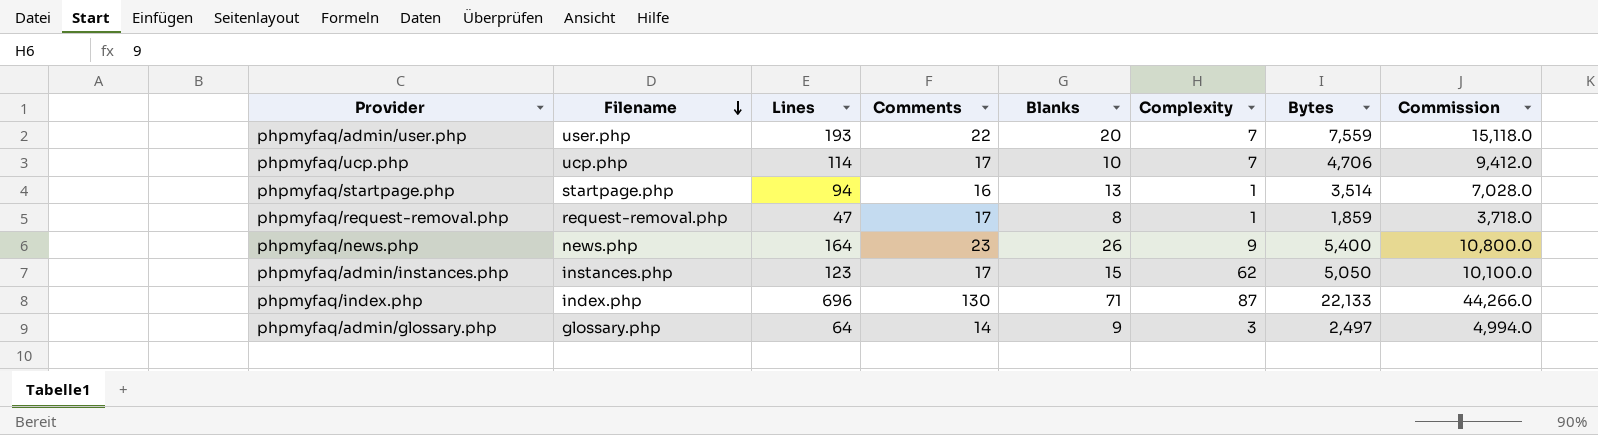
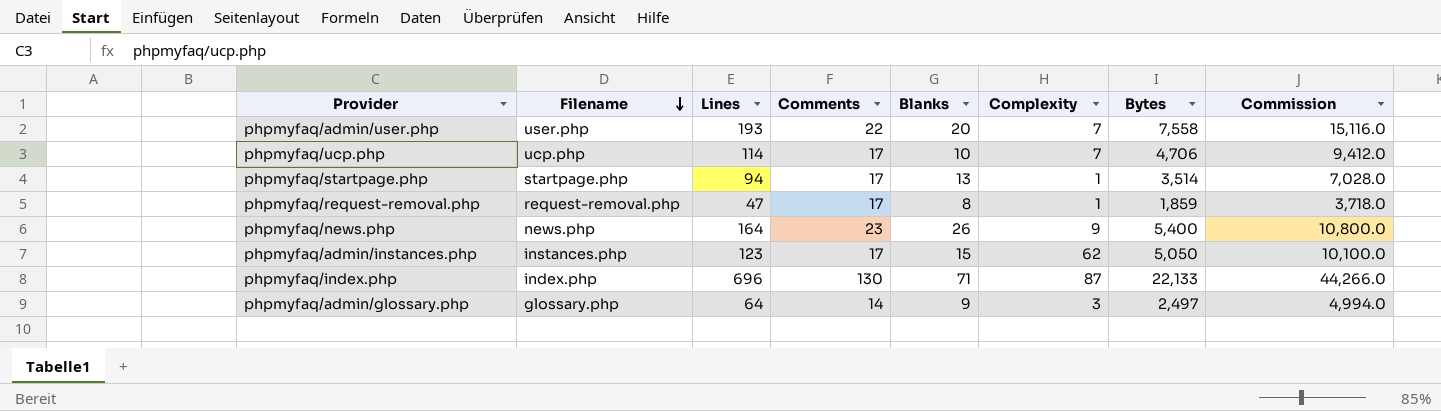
phpmyfaq/admin/user.php | Bytes: 7,559 -> 7,558
phpmyfaq/admin/user.php | Commission: 15,118.0 -> 15,116.0
phpmyfaq/startpage.php | Comments: 16 -> 17

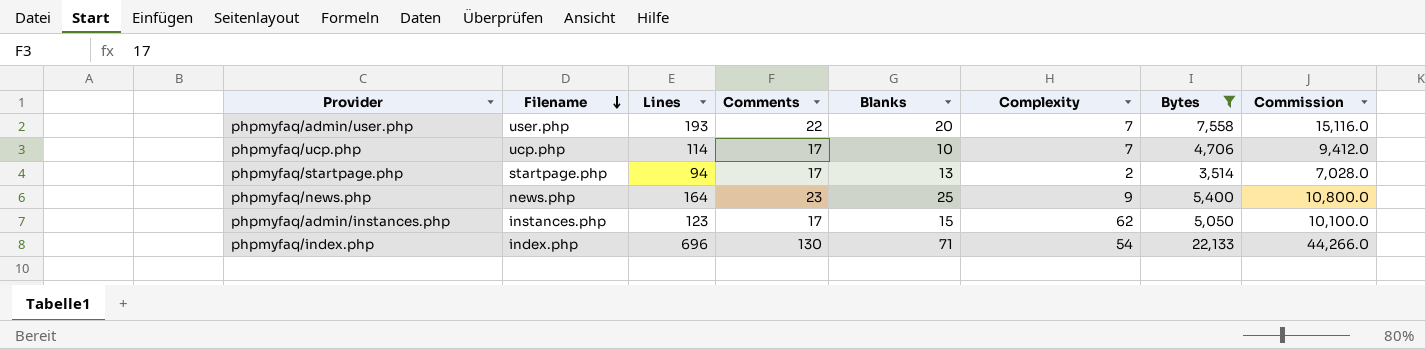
filter: none -> Bytes >= 3,514
phpmyfaq/startpage.php | Complexity: 1 -> 2
phpmyfaq/news.php | Blanks: 26 -> 25
phpmyfaq/index.php | Complexity: 87 -> 54

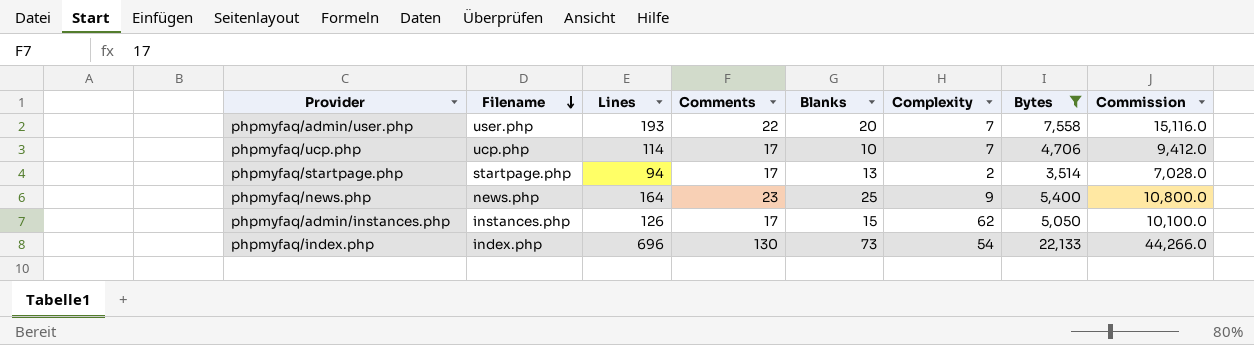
phpmyfaq/admin/instances.php | Lines: 123 -> 126
phpmyfaq/index.php | Blanks: 71 -> 73

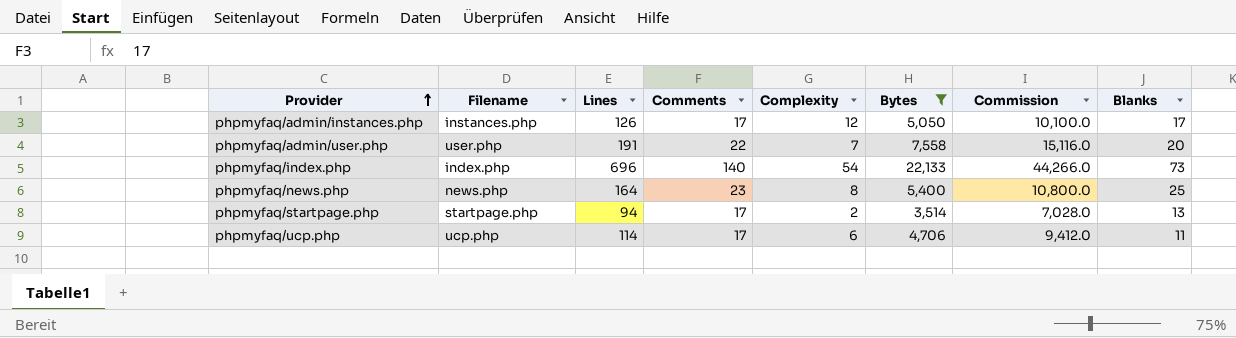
row order: Filename descending -> Provider ascending
column Blanks | position: 5 -> 8
phpmyfaq/admin/instances.php | Complexity: 62 -> 12
phpmyfaq/admin/instances.php | Blanks: 15 -> 17
phpmyfaq/admin/user.php | Lines: 193 -> 191
phpmyfaq/index.php | Comments: 130 -> 140
phpmyfaq/news.php | Complexity: 9 -> 8
phpmyfaq/ucp.php | Complexity: 7 -> 6
phpmyfaq/ucp.php | Blanks: 10 -> 11

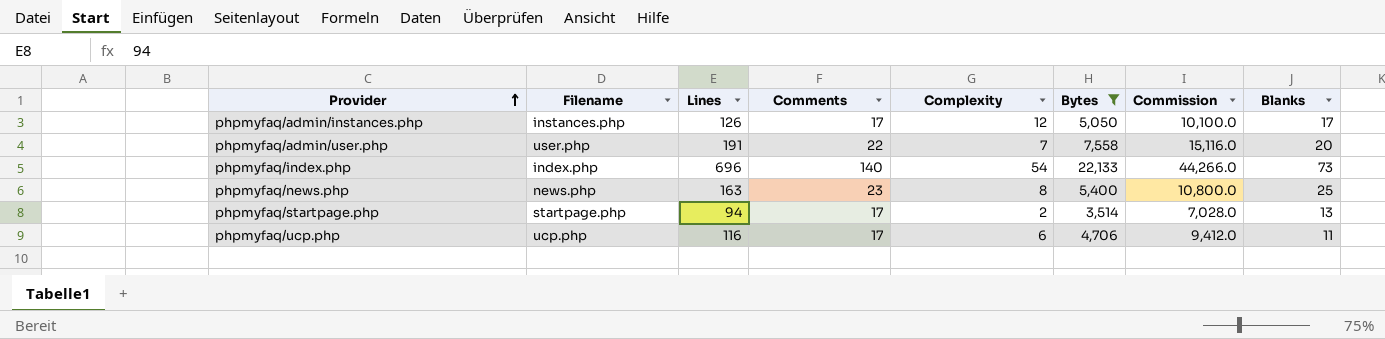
phpmyfaq/news.php | Lines: 164 -> 163
phpmyfaq/ucp.php | Lines: 114 -> 116

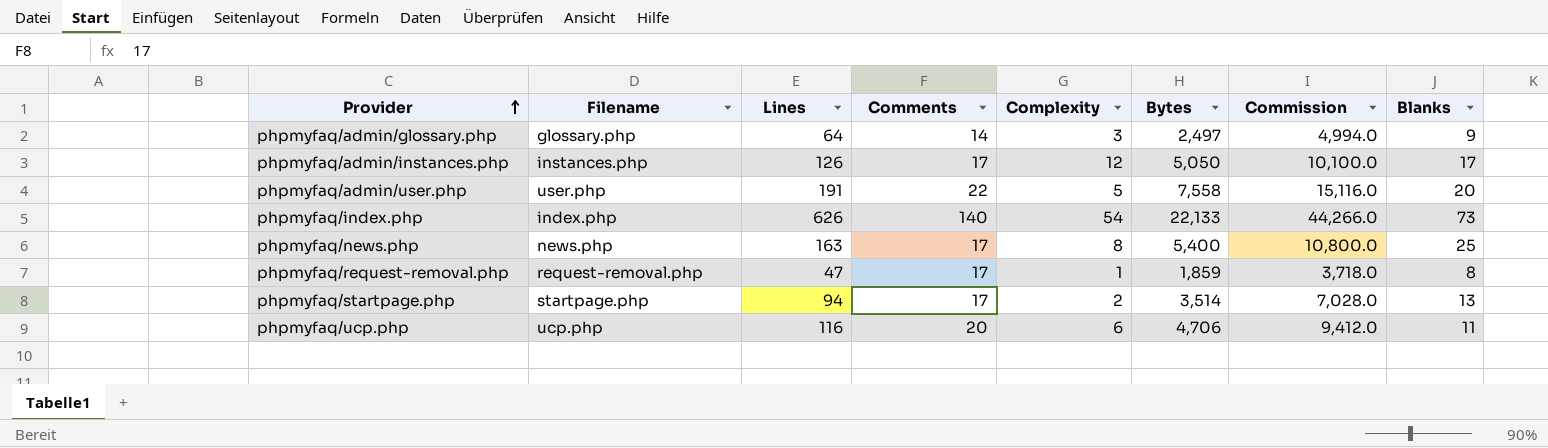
filter: Bytes >= 3,514 -> none
phpmyfaq/admin/user.php | Complexity: 7 -> 5
phpmyfaq/index.php | Lines: 696 -> 626
phpmyfaq/news.php | Comments: 23 -> 17
phpmyfaq/ucp.php | Comments: 17 -> 20

